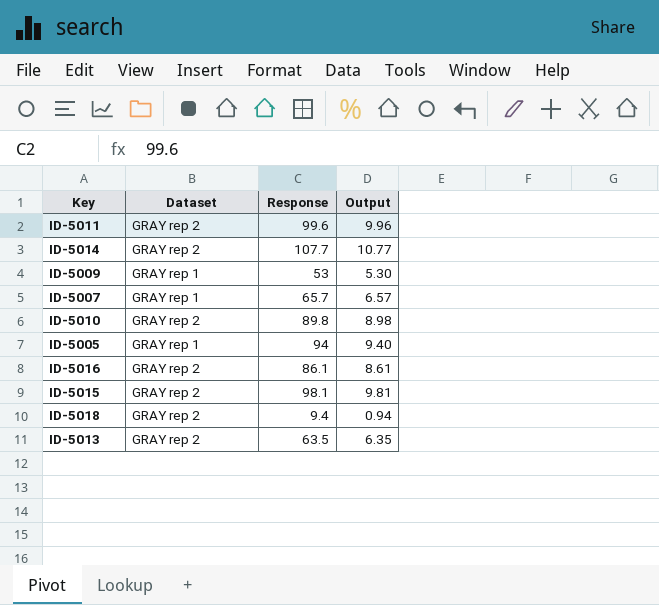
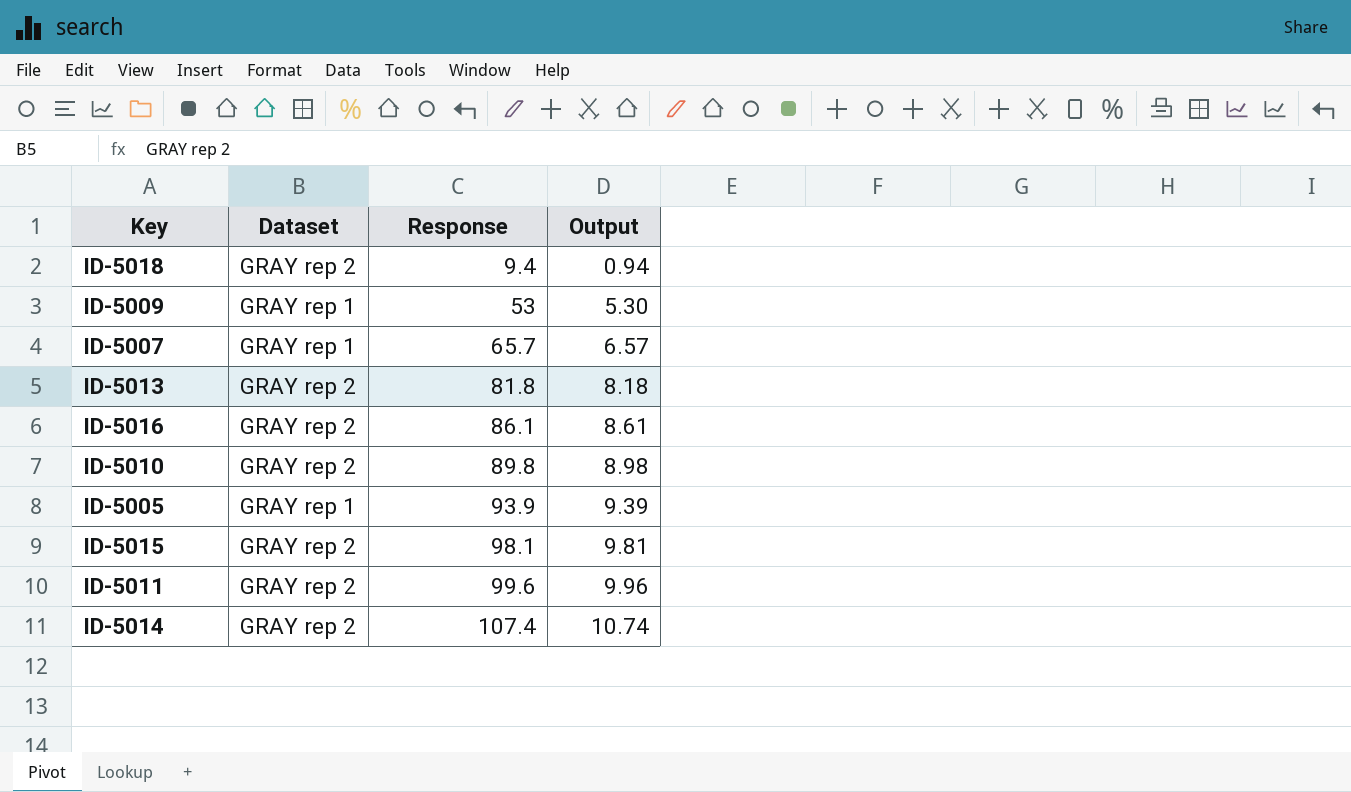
row order: none -> Response ascending
ID-5013 | Response: 63.5 -> 81.8
ID-5013 | Output: 6.35 -> 8.18
ID-5005 | Response: 94 -> 93.9
ID-5005 | Output: 9.40 -> 9.39
ID-5014 | Response: 107.7 -> 107.4
ID-5014 | Output: 10.77 -> 10.74

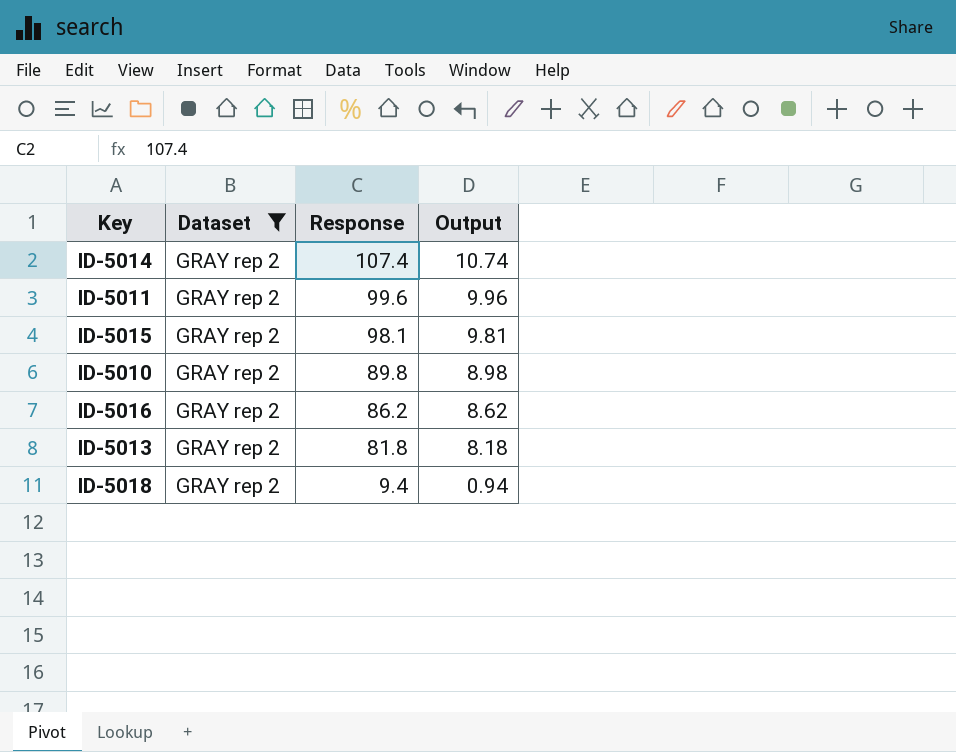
filter: none -> Dataset = GRAY rep 2
row order: Response ascending -> Response descending
ID-5016 | Response: 86.1 -> 86.2
ID-5016 | Output: 8.61 -> 8.62

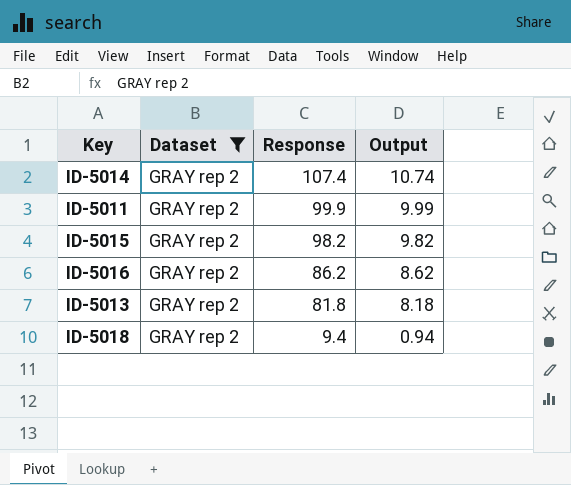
row ID-5010: GRAY rep 2 | 89.8 | 8.98 -> none
ID-5011 | Response: 99.6 -> 99.9
ID-5011 | Output: 9.96 -> 9.99
ID-5015 | Response: 98.1 -> 98.2
ID-5015 | Output: 9.81 -> 9.82

